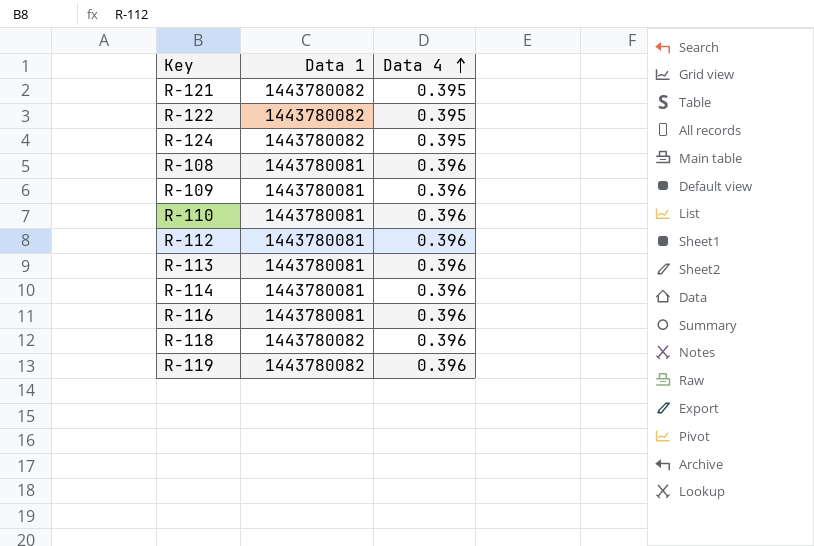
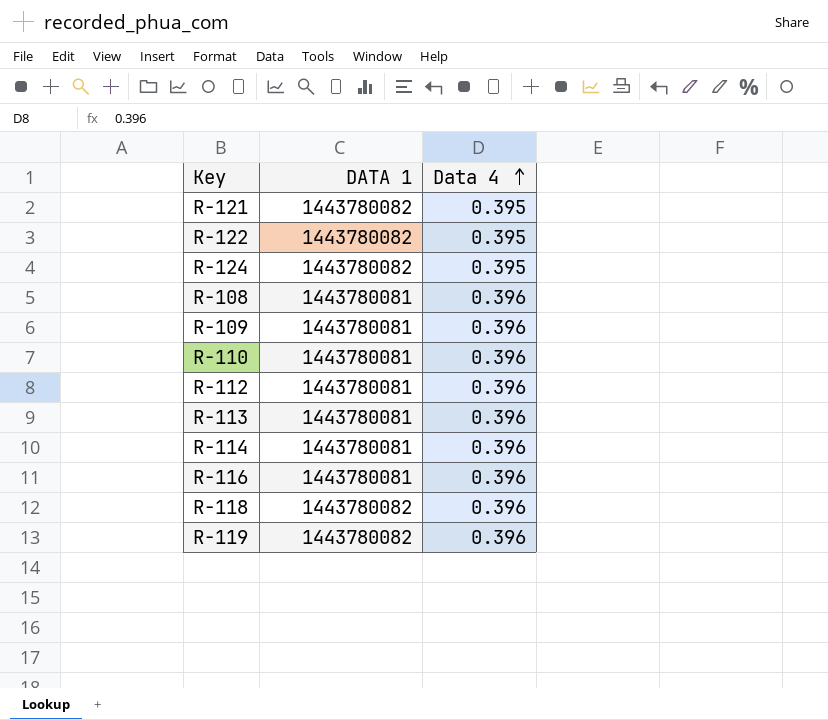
column name: Data 1 -> DATA 1

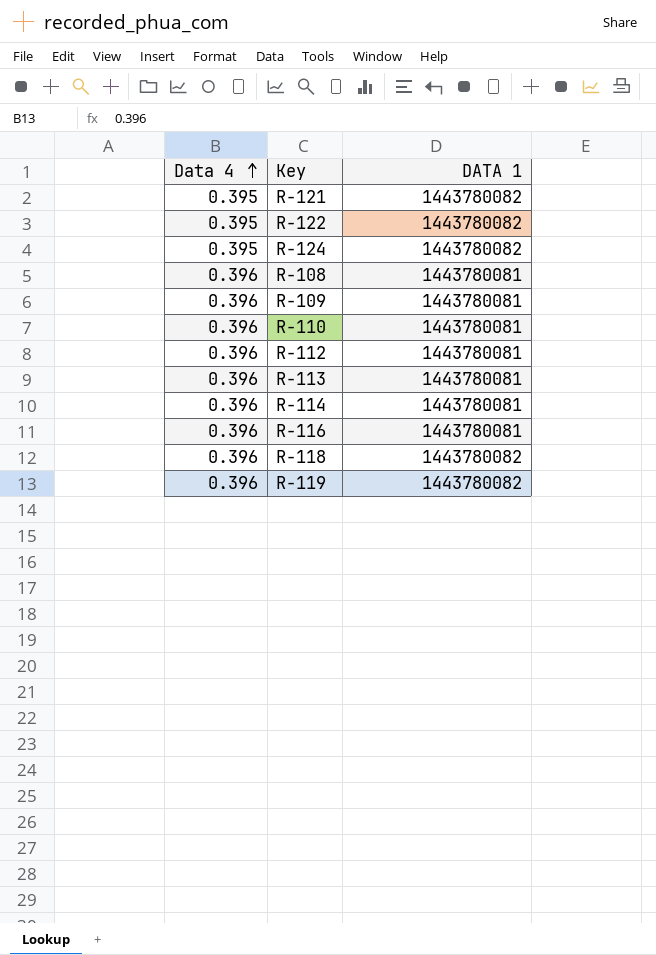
column Data 4 | position: 3 -> 1

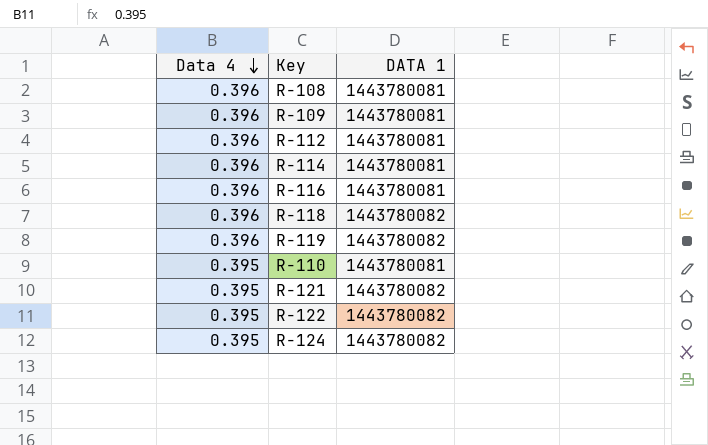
row order: Data 4 ascending -> Data 4 descending
row R-113: 0.396 | 1443780081 -> none
R-110 | Data 4: 0.396 -> 0.395

